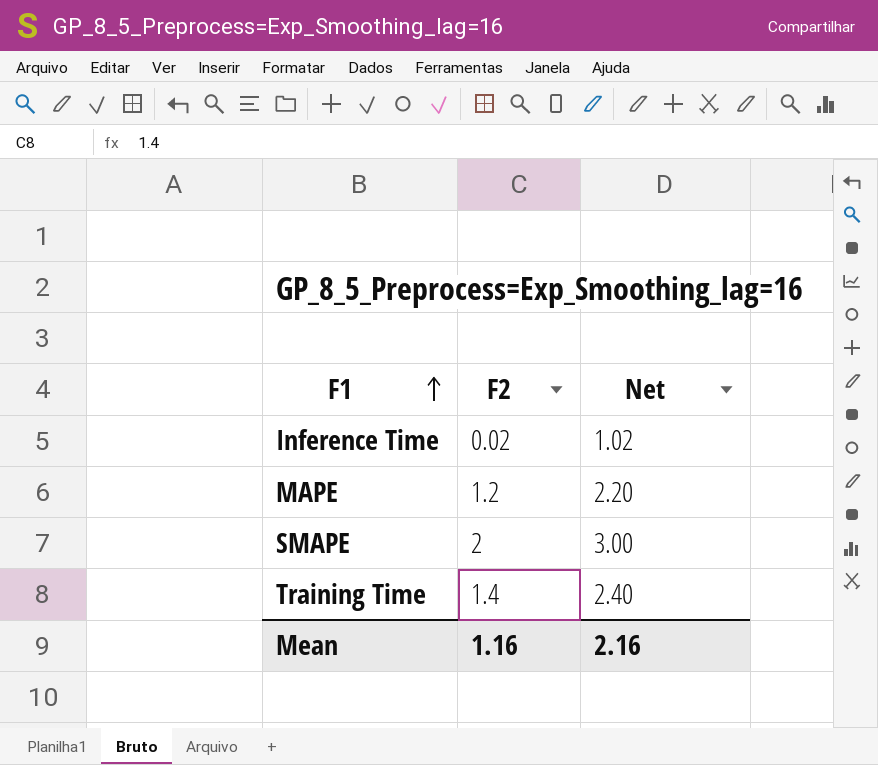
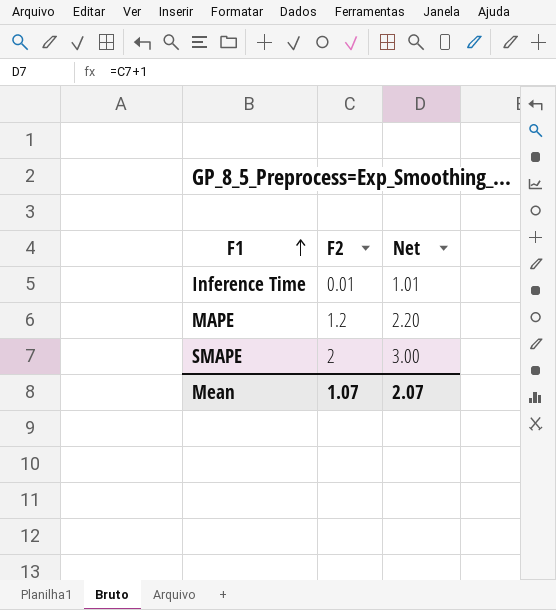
row Training Time: 1.4 | 2.40 -> none
Inference Time | F2: 0.02 -> 0.01
Inference Time | Net: 1.02 -> 1.01
Mean | F2: 1.16 -> 1.07
Mean | Net: 2.16 -> 2.07

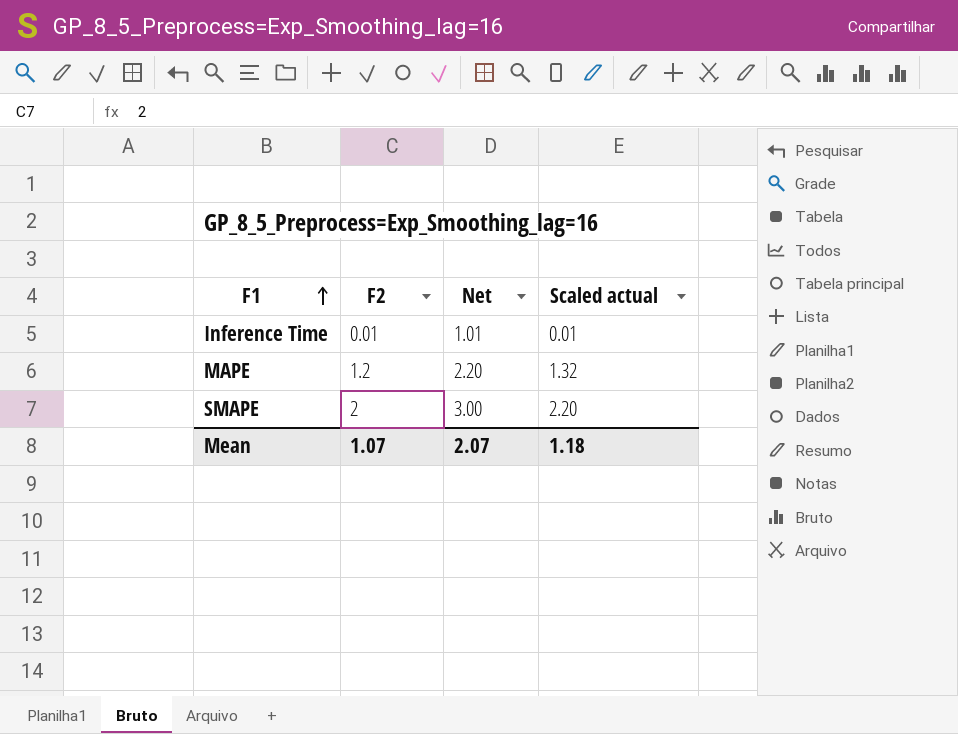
column Scaled actual | formula: none -> [F2] * 1.1

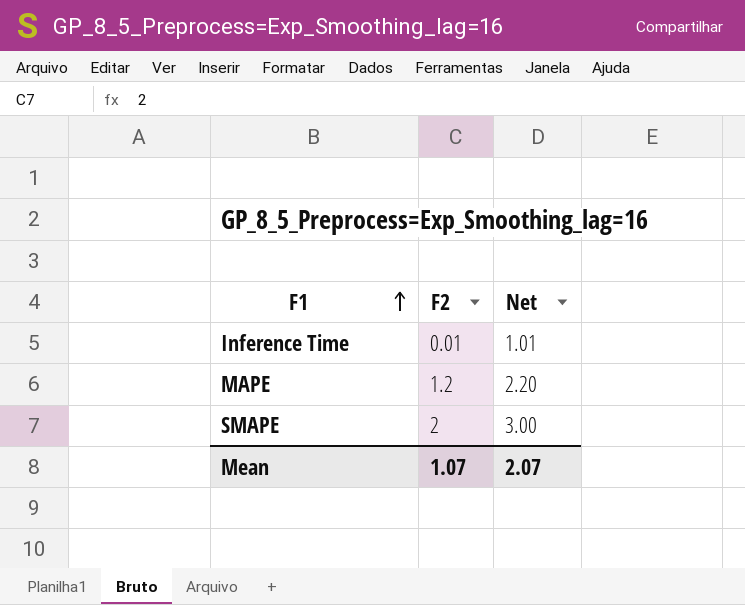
column Scaled actual | formula: [F2] * 1.1 -> none

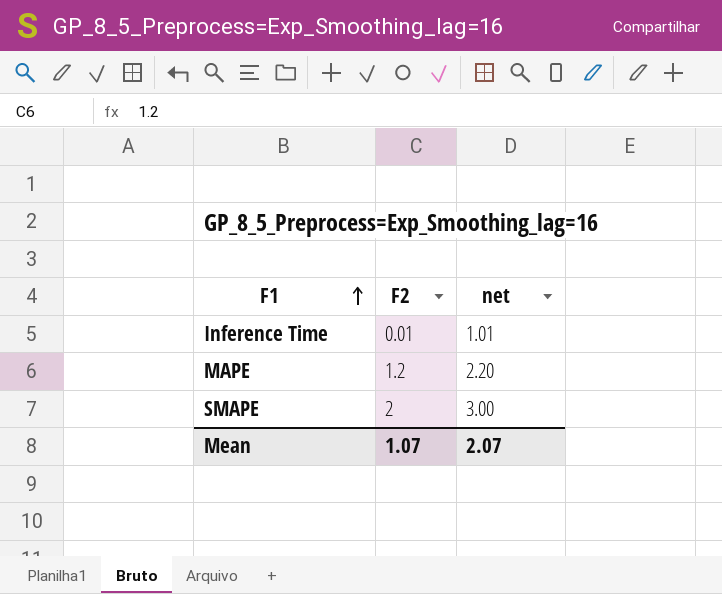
column name: Net -> net

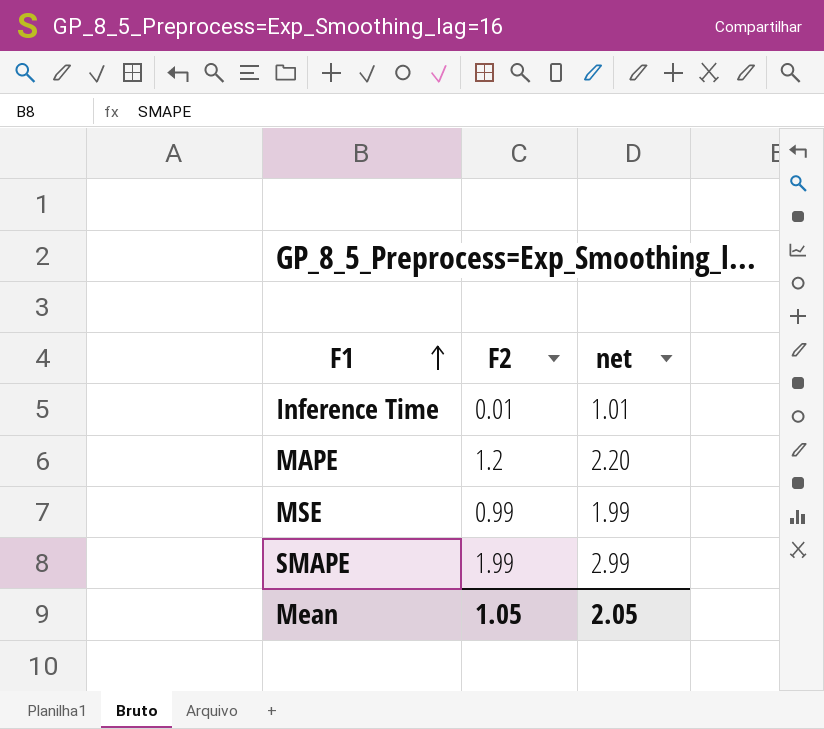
row MSE: none -> 0.99 | 1.99
SMAPE | F2: 2 -> 1.99
SMAPE | net: 3.00 -> 2.99
Mean | F2: 1.07 -> 1.05
Mean | net: 2.07 -> 2.05

